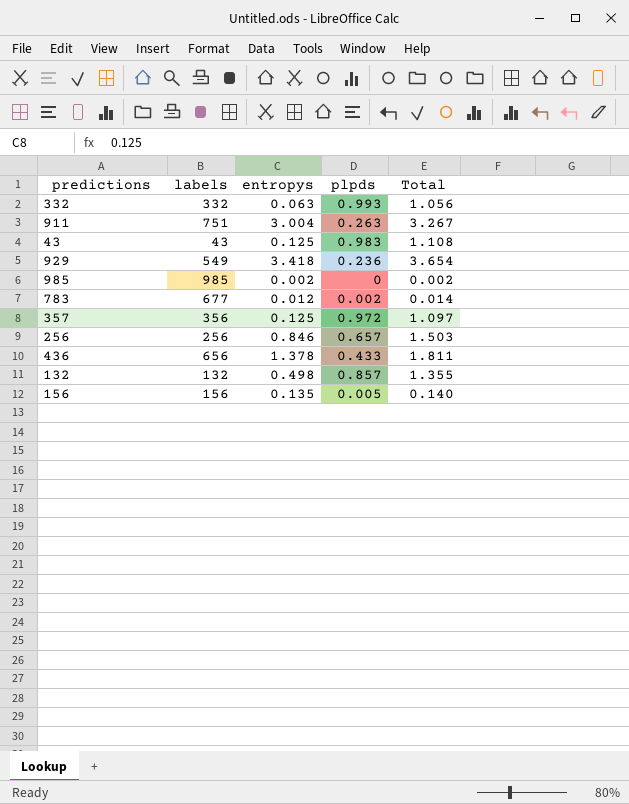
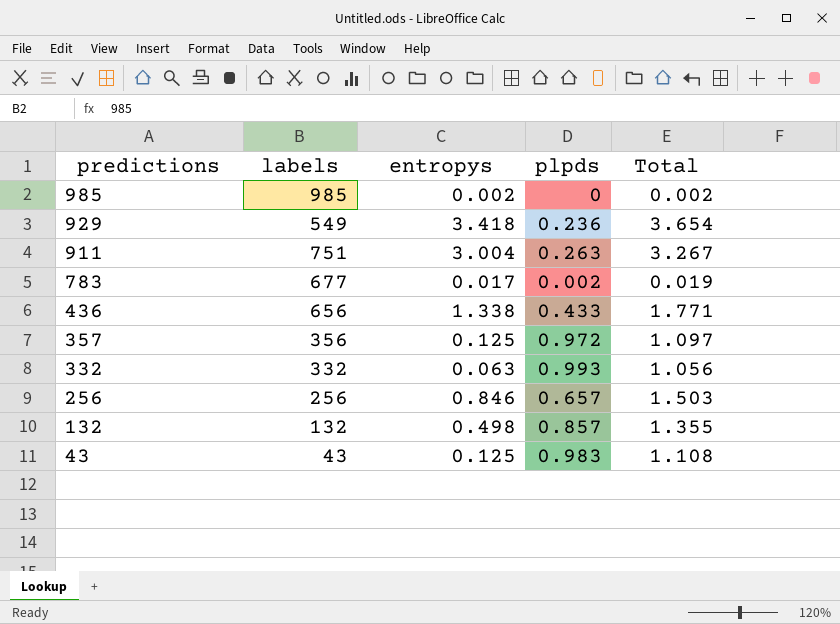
row order: none -> predictions descending
row 156: 156 | 0.135 | 0.005 | 0.140 -> none
783 | entropys: 0.012 -> 0.017
783 | Total: 0.014 -> 0.019
436 | entropys: 1.378 -> 1.338
436 | Total: 1.811 -> 1.771

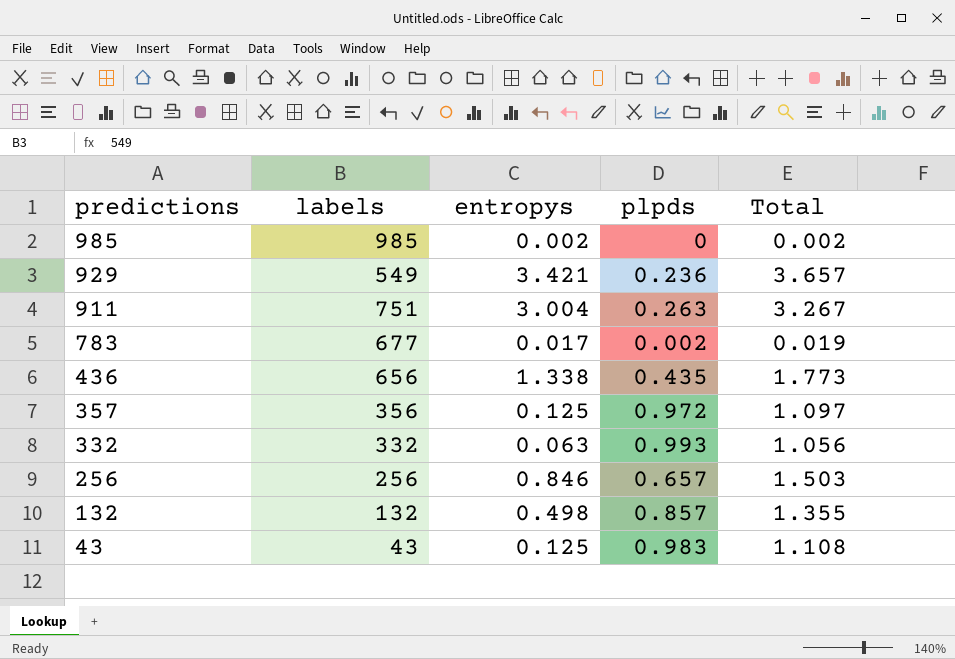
929 | entropys: 3.418 -> 3.421
929 | Total: 3.654 -> 3.657
436 | plpds: 0.433 -> 0.435
436 | Total: 1.771 -> 1.773

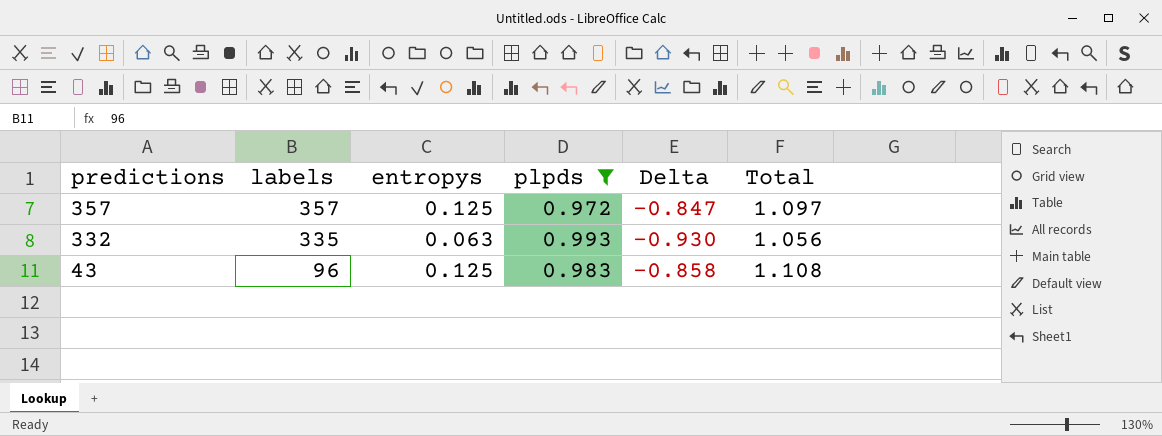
filter: none -> plpds >= 0.972
column Delta | formula: none -> [entropys] - [plpds]
357 | labels: 356 -> 357
332 | labels: 332 -> 335
43 | labels: 43 -> 96

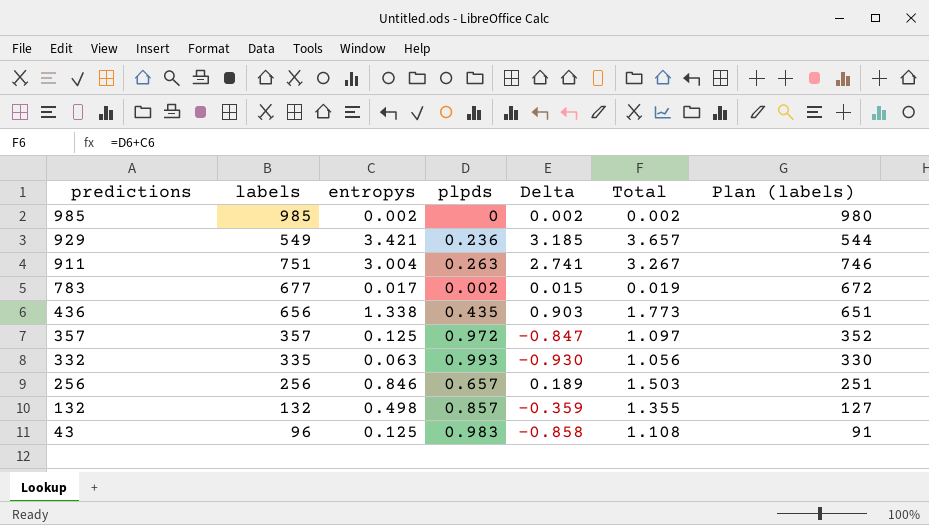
filter: plpds >= 0.972 -> none
column Plan (labels) | formula: none -> [labels] - 5

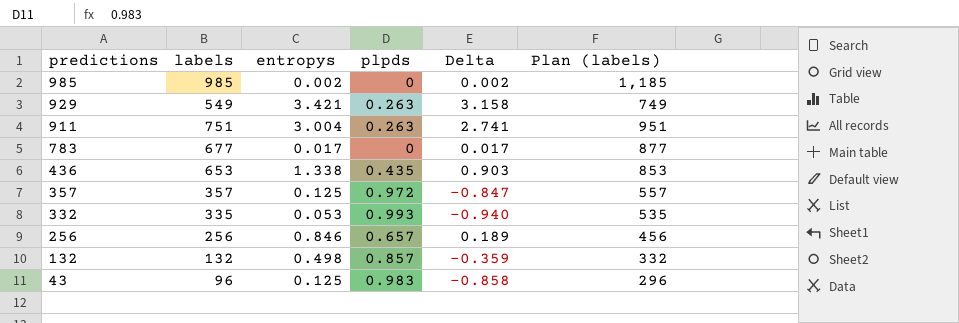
column Total | formula: [entropys] + [plpds] -> none
column Plan (labels) | formula: [labels] - 5 -> [labels] + 200
929 | plpds: 0.236 -> 0.263
929 | Delta: 3.185 -> 3.158
783 | plpds: 0.002 -> 0
783 | Delta: 0.015 -> 0.017
436 | labels: 656 -> 653
332 | entropys: 0.063 -> 0.053
332 | Delta: -0.930 -> -0.940

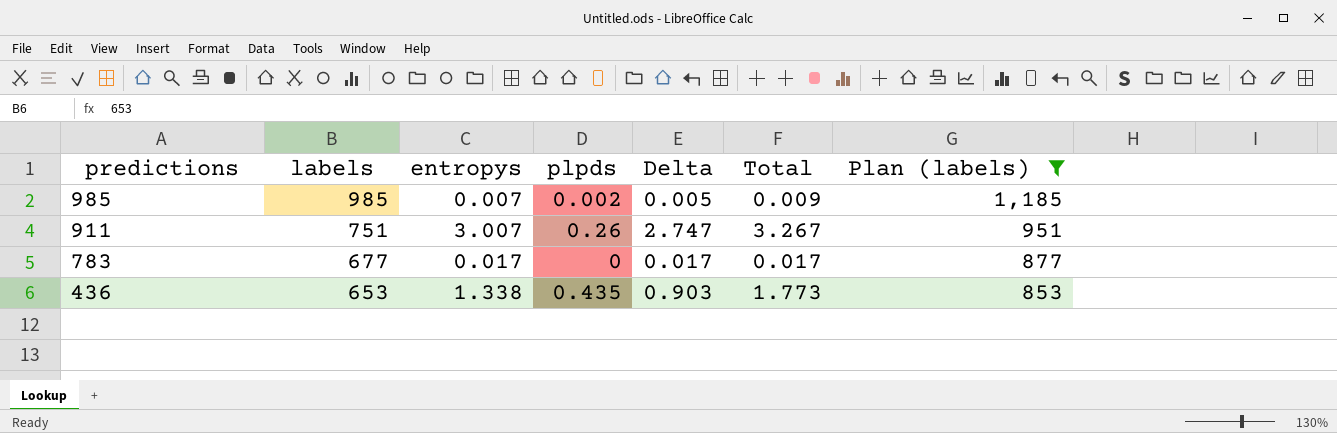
filter: none -> Plan (labels) >= 853
column Total | formula: none -> [entropys] + [plpds]
985 | entropys: 0.002 -> 0.007
985 | plpds: 0 -> 0.002
985 | Delta: 0.002 -> 0.005
911 | entropys: 3.004 -> 3.007
911 | plpds: 0.263 -> 0.26
911 | Delta: 2.741 -> 2.747

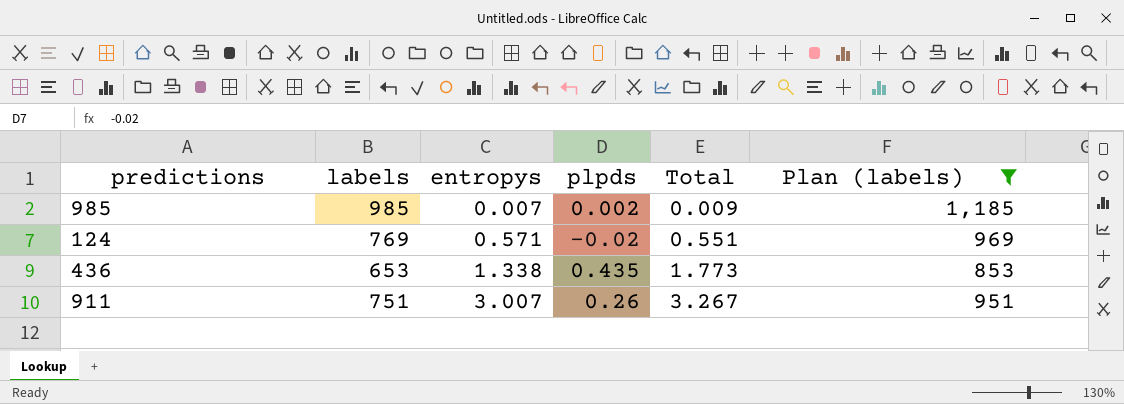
row order: predictions descending -> entropys ascending
column Delta | formula: [entropys] - [plpds] -> none
row 783: 677 | 0.017 | 0 | 0.017 | 0.017 | 877 -> none
row 124: none -> 769 | 0.571 | -0.02 | 0.551 | 969

